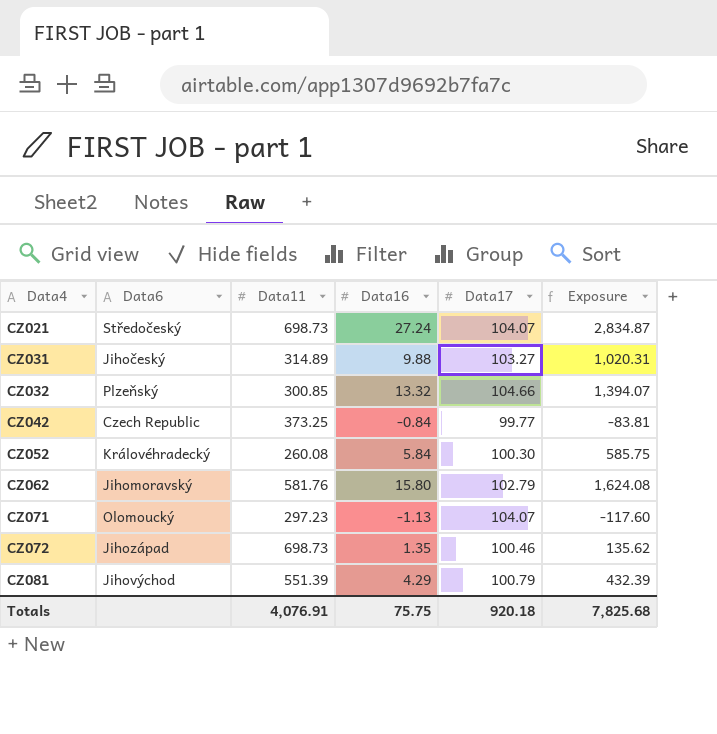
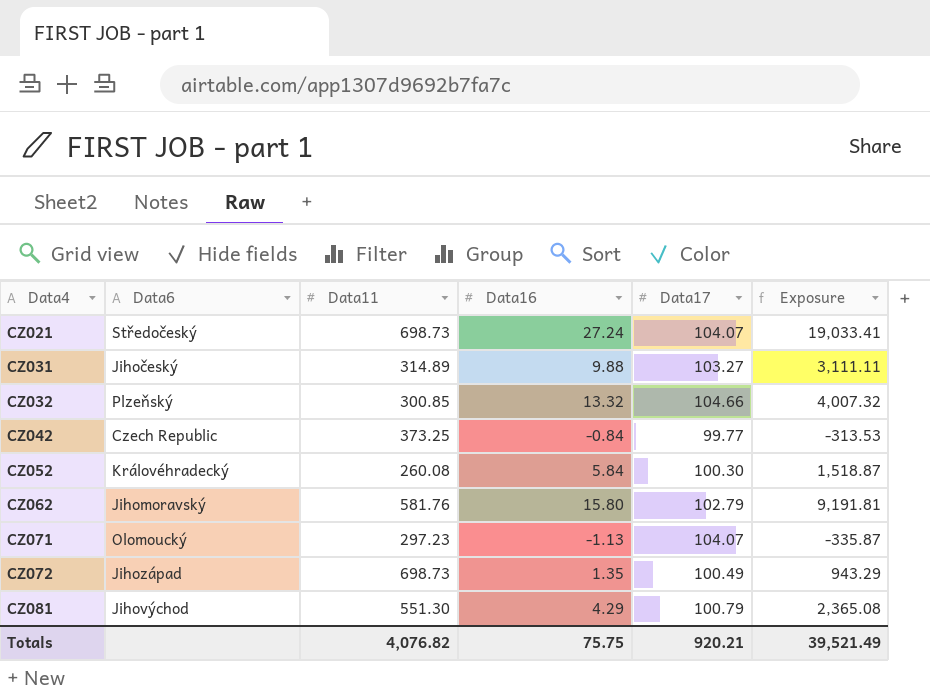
column Exposure | formula: [Data16] * [Data17] -> [Data11] * [Data16]
CZ072 | Data17: 100.46 -> 100.49
CZ081 | Data11: 551.39 -> 551.30
Totals | Data11: 4,076.91 -> 4,076.82
Totals | Data17: 920.18 -> 920.21
Totals | Exposure: 7,825.68 -> 39,521.49

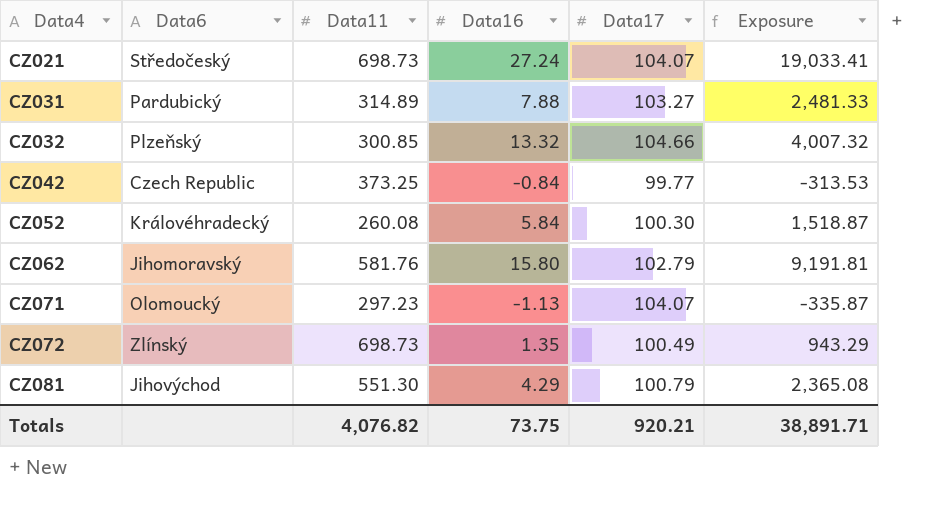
CZ031 | Data6: Jihočeský -> Pardubický
CZ031 | Data16: 9.88 -> 7.88
CZ031 | Exposure: 3,111.11 -> 2,481.33
CZ072 | Data6: Jihozápad -> Zlínský
Totals | Data16: 75.75 -> 73.75
Totals | Exposure: 39,521.49 -> 38,891.71

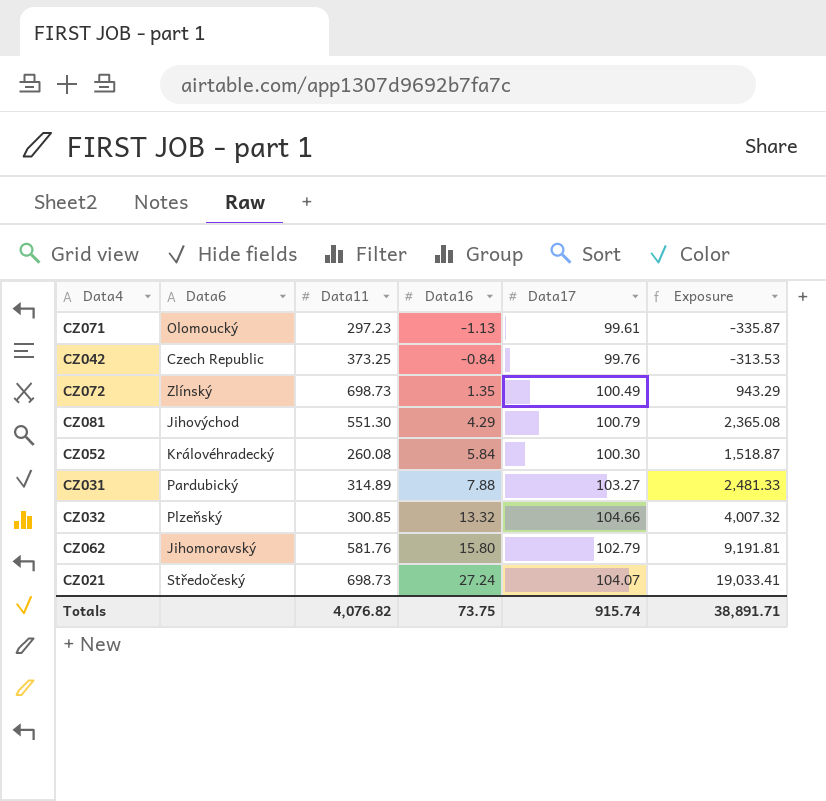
row order: Data4 ascending -> Data16 ascending
CZ071 | Data17: 104.07 -> 99.61
CZ042 | Data17: 99.77 -> 99.76
Totals | Data17: 920.21 -> 915.74

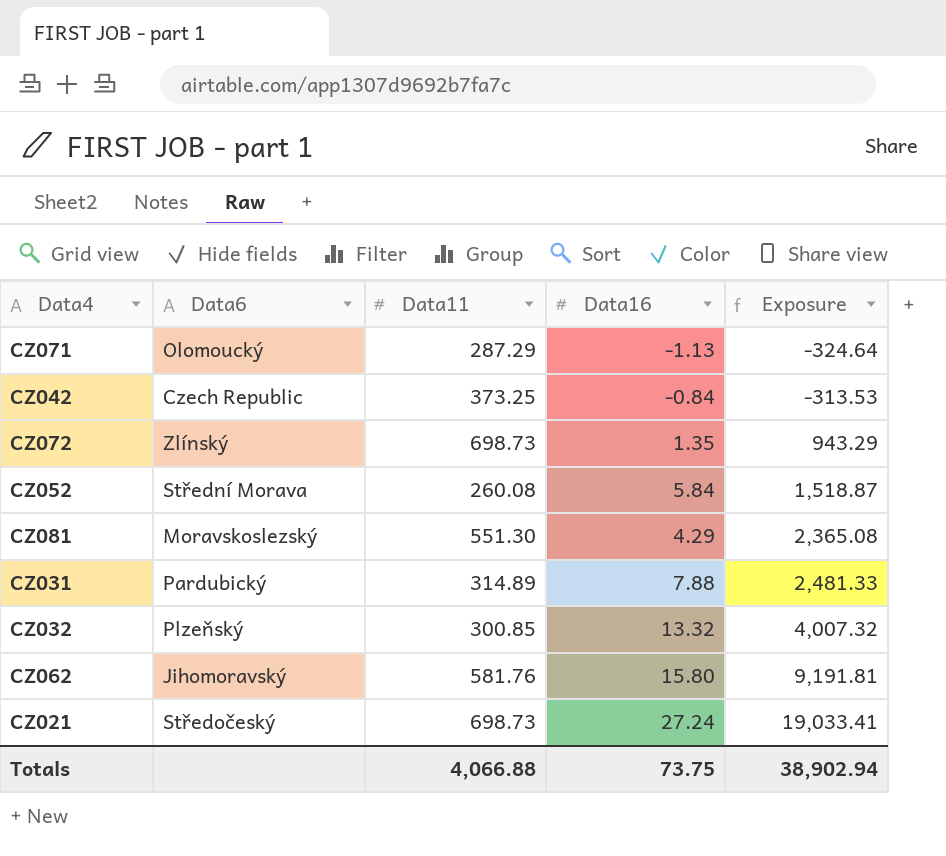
row order: Data16 ascending -> Exposure ascending
column Data17 | position: 5 -> none
CZ071 | Data11: 297.23 -> 287.29
CZ071 | Exposure: -335.87 -> -324.64
CZ052 | Data6: Královéhradecký -> Střední Morava
CZ081 | Data6: Jihovýchod -> Moravskoslezský
Totals | Data11: 4,076.82 -> 4,066.88
Totals | Exposure: 38,891.71 -> 38,902.94

